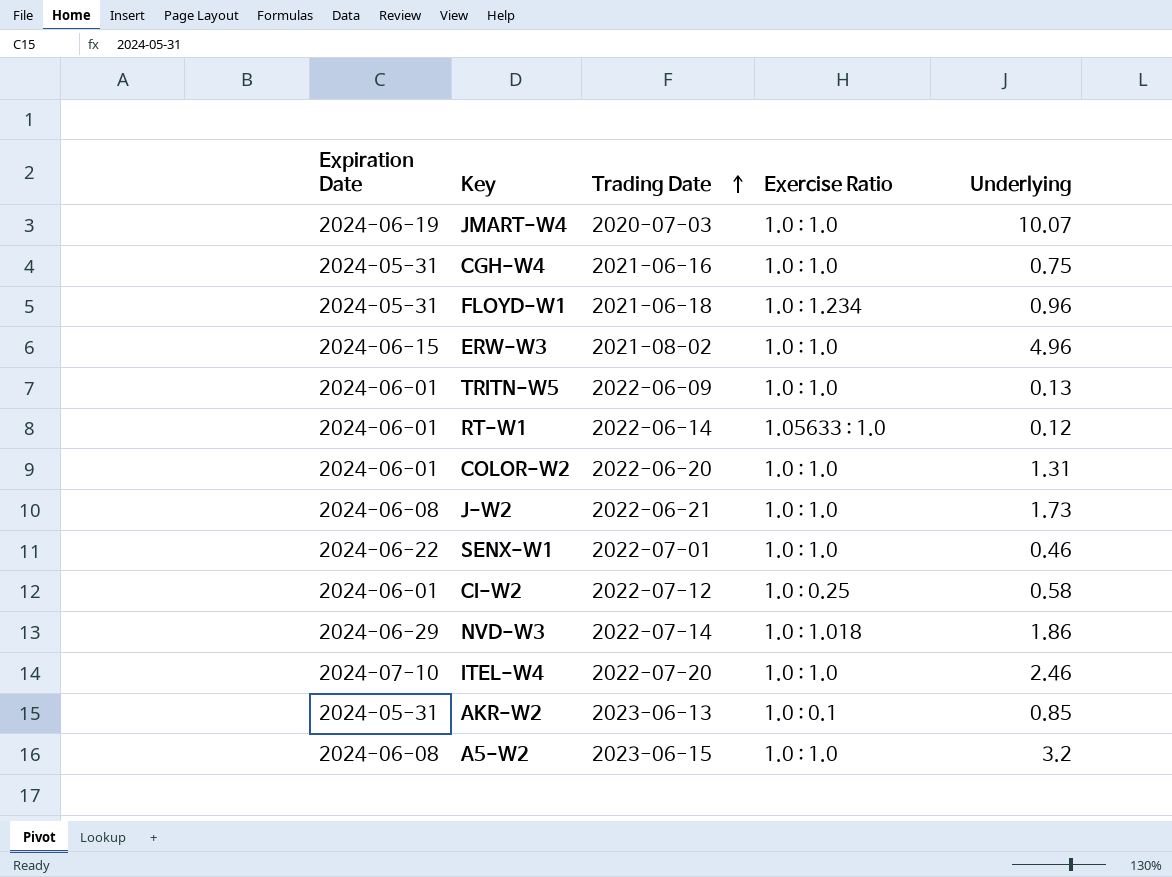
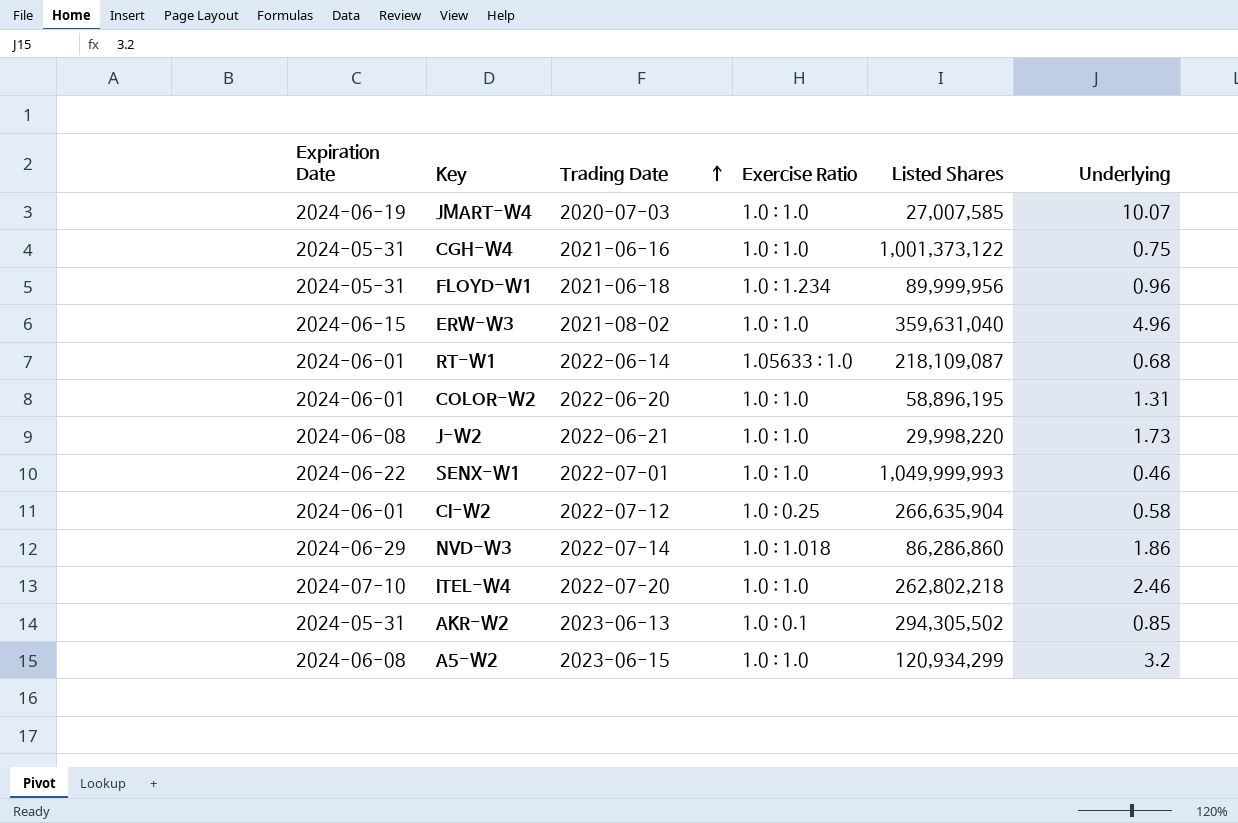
column Listed Shares | position: none -> 5
row TRITN-W5: 2024-06-01 | 2022-06-09 | 1.0 : 1.0 | 0.13 -> none
RT-W1 | Underlying: 0.12 -> 0.68

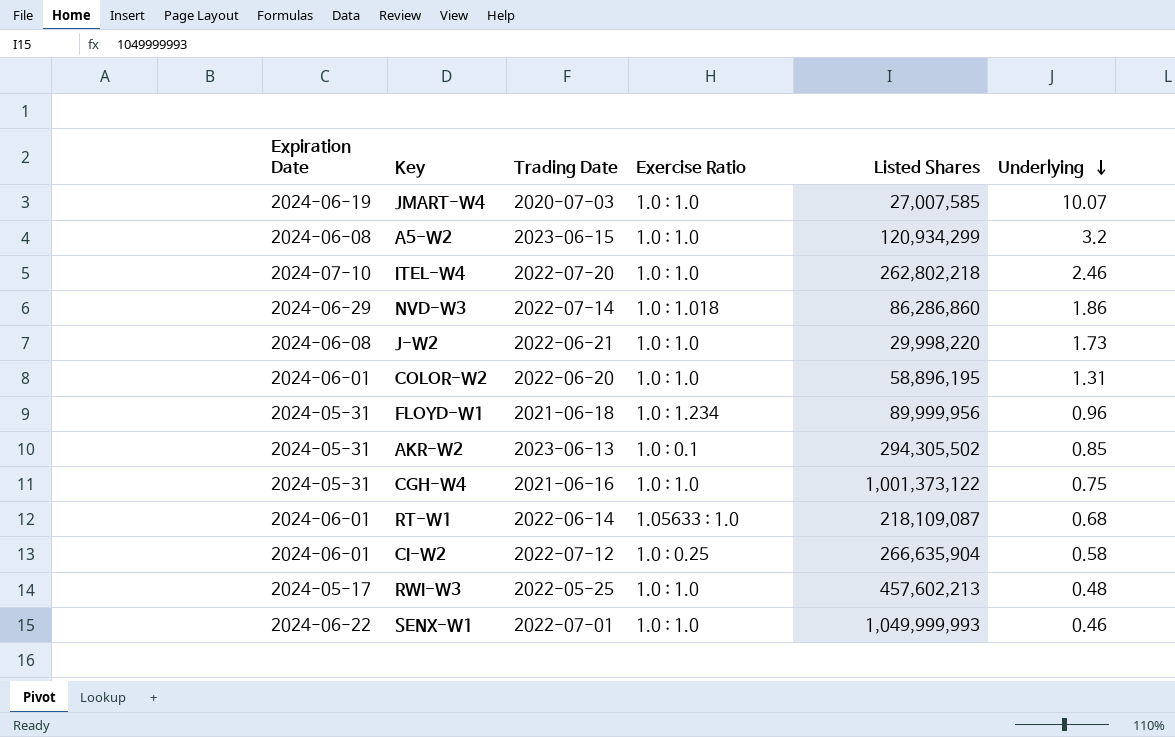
row order: Trading Date ascending -> Underlying descending
row ERW-W3: 2024-06-15 | 2021-08-02 | 1.0 : 1.0 | 359,631,040 | 4.96 -> none
row RWI-W3: none -> 2024-05-17 | 2022-05-25 | 1.0 : 1.0 | 457,602,213 | 0.48

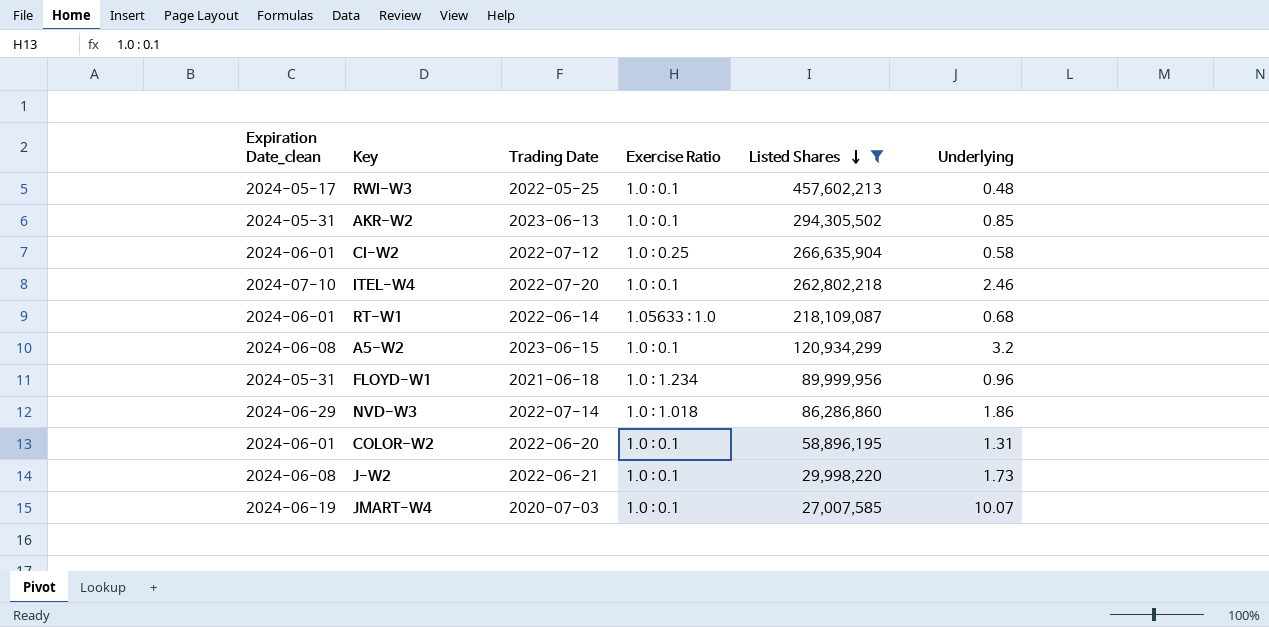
filter: none -> Listed Shares <= 457,602,213
row order: Underlying descending -> Listed Shares descending
column name: Expiration Date -> Expiration Date_clean
RWI-W3 | Exercise Ratio: 1.0 : 1.0 -> 1.0 : 0.1
ITEL-W4 | Exercise Ratio: 1.0 : 1.0 -> 1.0 : 0.1
A5-W2 | Exercise Ratio: 1.0 : 1.0 -> 1.0 : 0.1
COLOR-W2 | Exercise Ratio: 1.0 : 1.0 -> 1.0 : 0.1
J-W2 | Exercise Ratio: 1.0 : 1.0 -> 1.0 : 0.1
JMART-W4 | Exercise Ratio: 1.0 : 1.0 -> 1.0 : 0.1

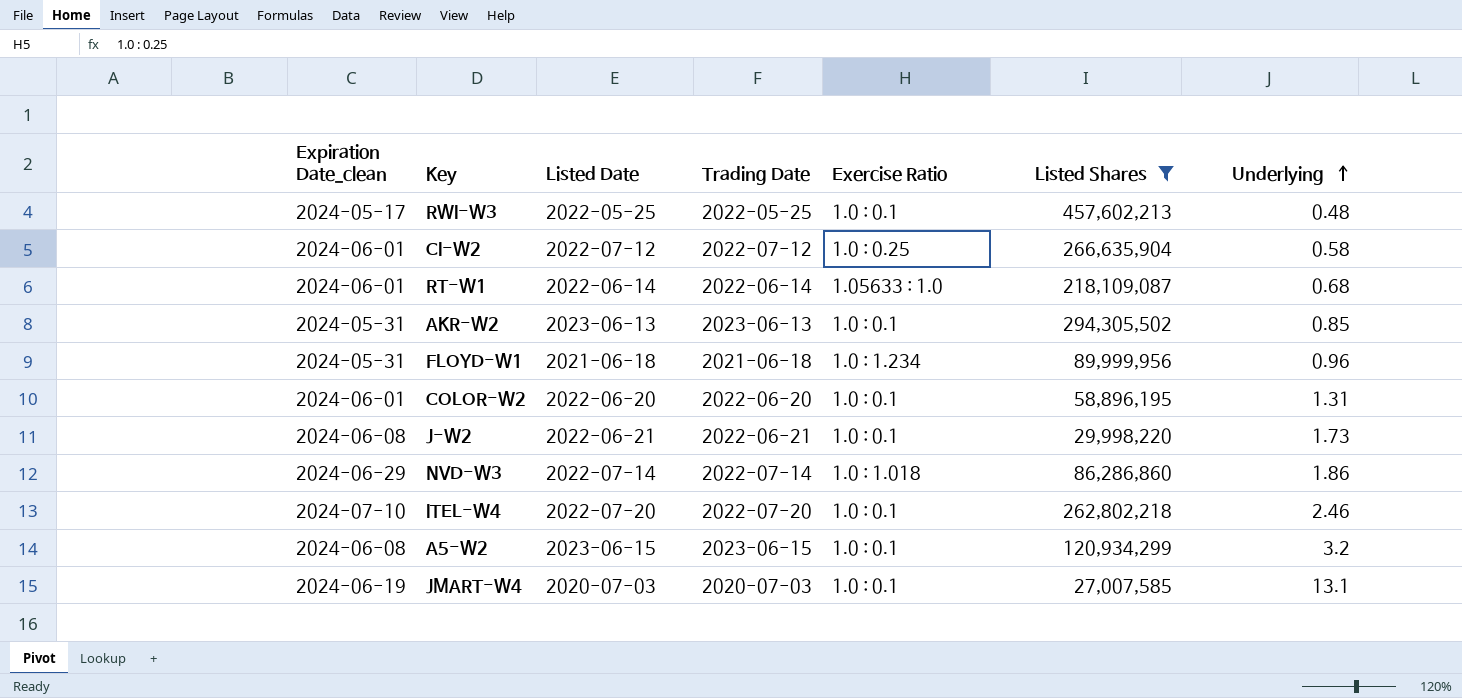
row order: Listed Shares descending -> Underlying ascending
column Listed Date | position: none -> 3
JMART-W4 | Underlying: 10.07 -> 13.1

